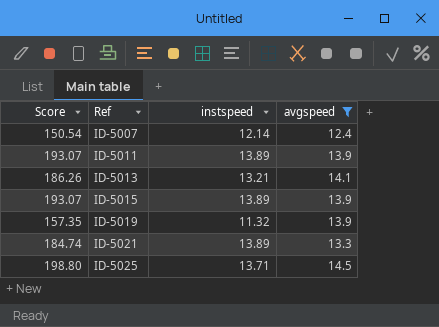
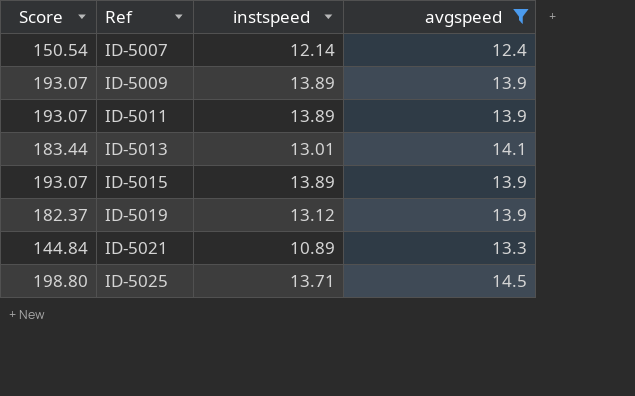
row ID-5009: none -> 193.07 | 13.89 | 13.9
ID-5013 | Score: 186.26 -> 183.44
ID-5013 | instspeed: 13.21 -> 13.01
ID-5019 | Score: 157.35 -> 182.37
ID-5019 | instspeed: 11.32 -> 13.12
ID-5021 | Score: 184.74 -> 144.84
ID-5021 | instspeed: 13.89 -> 10.89

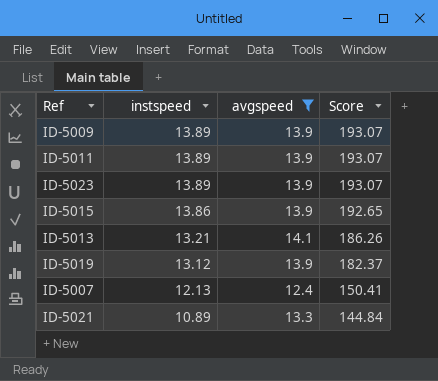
row order: Ref ascending -> instspeed descending
column Score | position: 1 -> 4
row ID-5025: 198.80 | 13.71 | 14.5 -> none
row ID-5023: none -> 13.89 | 13.9 | 193.07
ID-5015 | instspeed: 13.89 -> 13.86
ID-5015 | Score: 193.07 -> 192.65
ID-5013 | instspeed: 13.01 -> 13.21
ID-5013 | Score: 183.44 -> 186.26
ID-5007 | instspeed: 12.14 -> 12.13
ID-5007 | Score: 150.54 -> 150.41

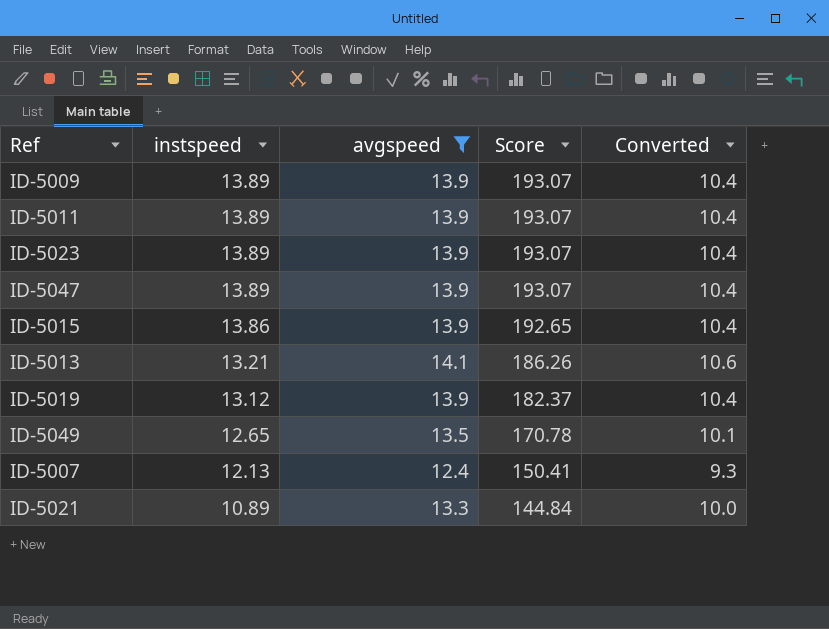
column Converted | formula: none -> [avgspeed] * 0.75
row ID-5047: none -> 13.89 | 13.9 | 193.07 | 10.4
row ID-5049: none -> 12.65 | 13.5 | 170.78 | 10.1

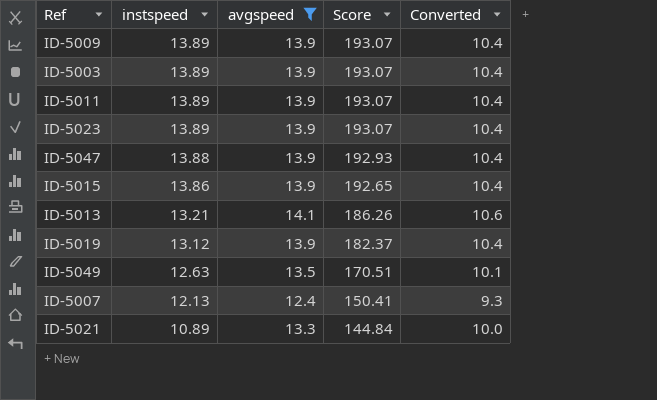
row ID-5003: none -> 13.89 | 13.9 | 193.07 | 10.4
ID-5047 | instspeed: 13.89 -> 13.88
ID-5047 | Score: 193.07 -> 192.93
ID-5049 | instspeed: 12.65 -> 12.63
ID-5049 | Score: 170.78 -> 170.51

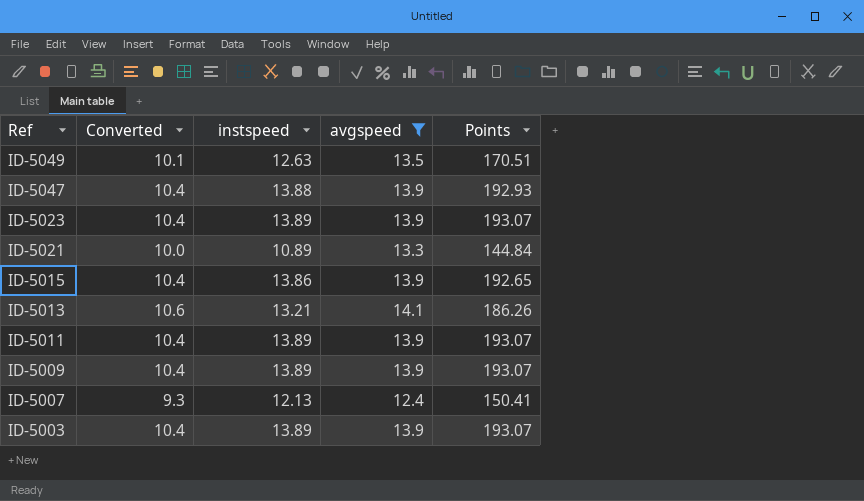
row order: instspeed descending -> Ref descending
column Converted | position: 5 -> 2
column name: Score -> Points
row ID-5019: 13.12 | 13.9 | 182.37 | 10.4 -> none

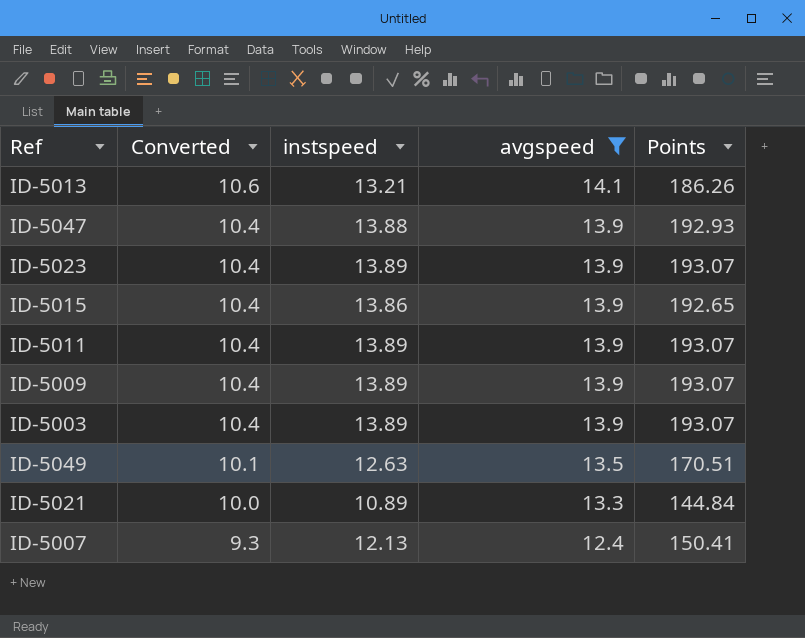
row order: Ref descending -> Converted descending

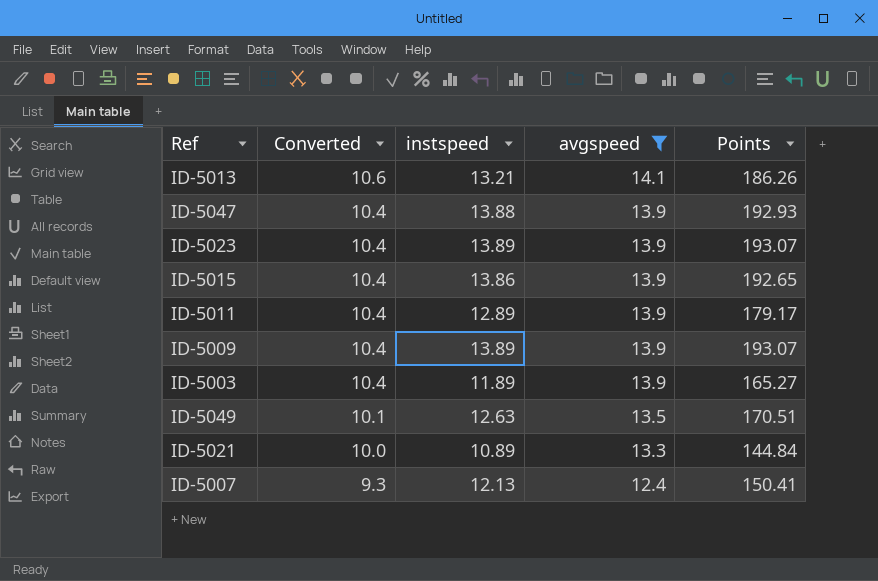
ID-5011 | instspeed: 13.89 -> 12.89
ID-5011 | Points: 193.07 -> 179.17
ID-5003 | instspeed: 13.89 -> 11.89
ID-5003 | Points: 193.07 -> 165.27

